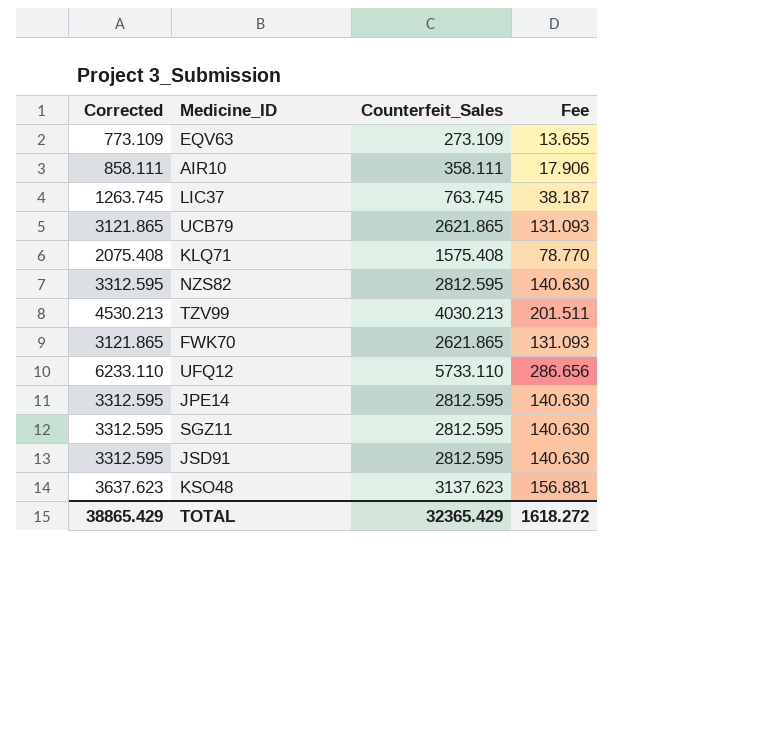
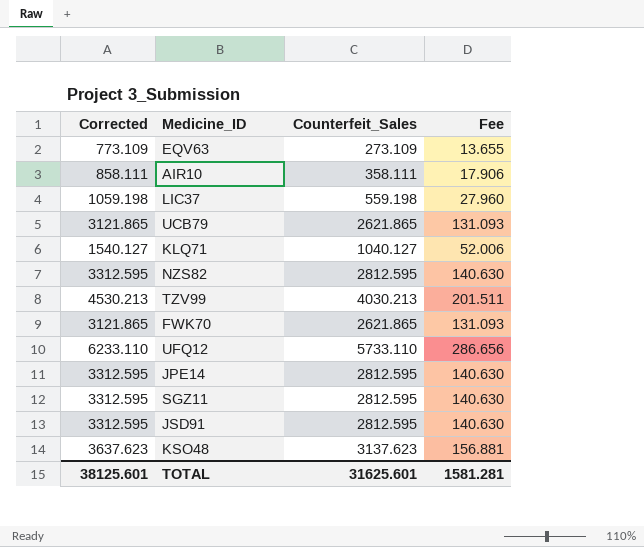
LIC37 | Corrected: 1263.745 -> 1059.198
LIC37 | Counterfeit_Sales: 763.745 -> 559.198
LIC37 | Fee: 38.187 -> 27.960
KLQ71 | Corrected: 2075.408 -> 1540.127
KLQ71 | Counterfeit_Sales: 1575.408 -> 1040.127
KLQ71 | Fee: 78.770 -> 52.006
TOTAL | Corrected: 38865.429 -> 38125.601
TOTAL | Counterfeit_Sales: 32365.429 -> 31625.601
TOTAL | Fee: 1618.272 -> 1581.281

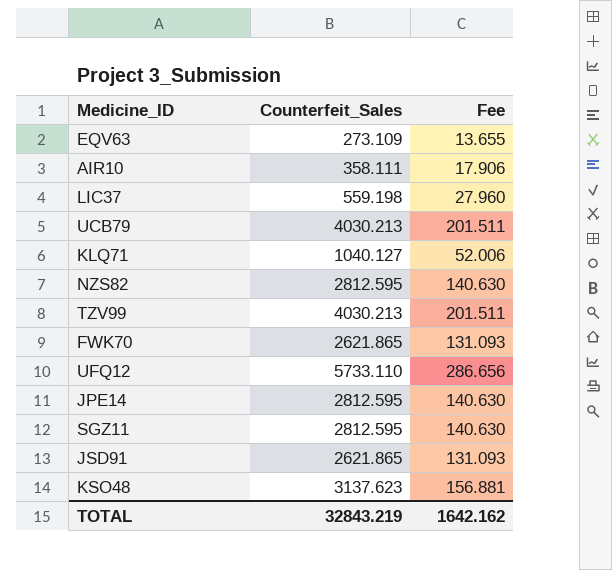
column Corrected | formula: [Counterfeit_Sales] + 500 -> none
UCB79 | Counterfeit_Sales: 2621.865 -> 4030.213
UCB79 | Fee: 131.093 -> 201.511
JSD91 | Counterfeit_Sales: 2812.595 -> 2621.865
JSD91 | Fee: 140.630 -> 131.093
TOTAL | Counterfeit_Sales: 31625.601 -> 32843.219
TOTAL | Fee: 1581.281 -> 1642.162

